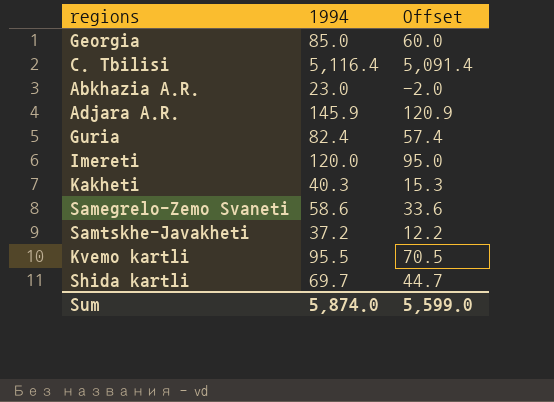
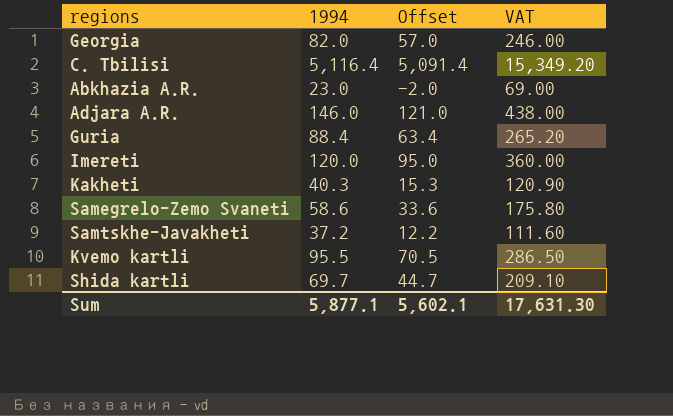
column VAT | formula: none -> [1994] * 3
Georgia | 1994: 85.0 -> 82.0
Georgia | Offset: 60.0 -> 57.0
Adjara A.R. | 1994: 145.9 -> 146.0
Adjara A.R. | Offset: 120.9 -> 121.0
Guria | 1994: 82.4 -> 88.4
Guria | Offset: 57.4 -> 63.4
Sum | 1994: 5,874.0 -> 5,877.1
Sum | Offset: 5,599.0 -> 5,602.1

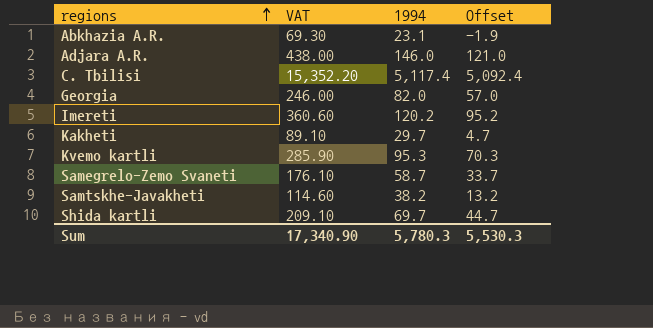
row order: none -> regions ascending
column VAT | position: 4 -> 2
row Guria: 88.4 | 63.4 | 265.20 -> none
Abkhazia A.R. | VAT: 69.00 -> 69.30
Abkhazia A.R. | 1994: 23.0 -> 23.1
Abkhazia A.R. | Offset: -2.0 -> -1.9
C. Tbilisi | VAT: 15,349.20 -> 15,352.20
C. Tbilisi | 1994: 5,116.4 -> 5,117.4
C. Tbilisi | Offset: 5,091.4 -> 5,092.4
Imereti | VAT: 360.00 -> 360.60
Imereti | 1994: 120.0 -> 120.2
Imereti | Offset: 95.0 -> 95.2
Kakheti | VAT: 120.90 -> 89.10
Kakheti | 1994: 40.3 -> 29.7
Kakheti | Offset: 15.3 -> 4.7
Kvemo kartli | VAT: 286.50 -> 285.90
Kvemo kartli | 1994: 95.5 -> 95.3
Kvemo kartli | Offset: 70.5 -> 70.3
Samegrelo-Zemo Svaneti | VAT: 175.80 -> 176.10
Samegrelo-Zemo Svaneti | 1994: 58.6 -> 58.7
Samegrelo-Zemo Svaneti | Offset: 33.6 -> 33.7
Samtskhe-Javakheti | VAT: 111.60 -> 114.60
Samtskhe-Javakheti | 1994: 37.2 -> 38.2
Samtskhe-Javakheti | Offset: 12.2 -> 13.2
Sum | VAT: 17,631.30 -> 17,340.90
Sum | 1994: 5,877.1 -> 5,780.3
Sum | Offset: 5,602.1 -> 5,530.3

